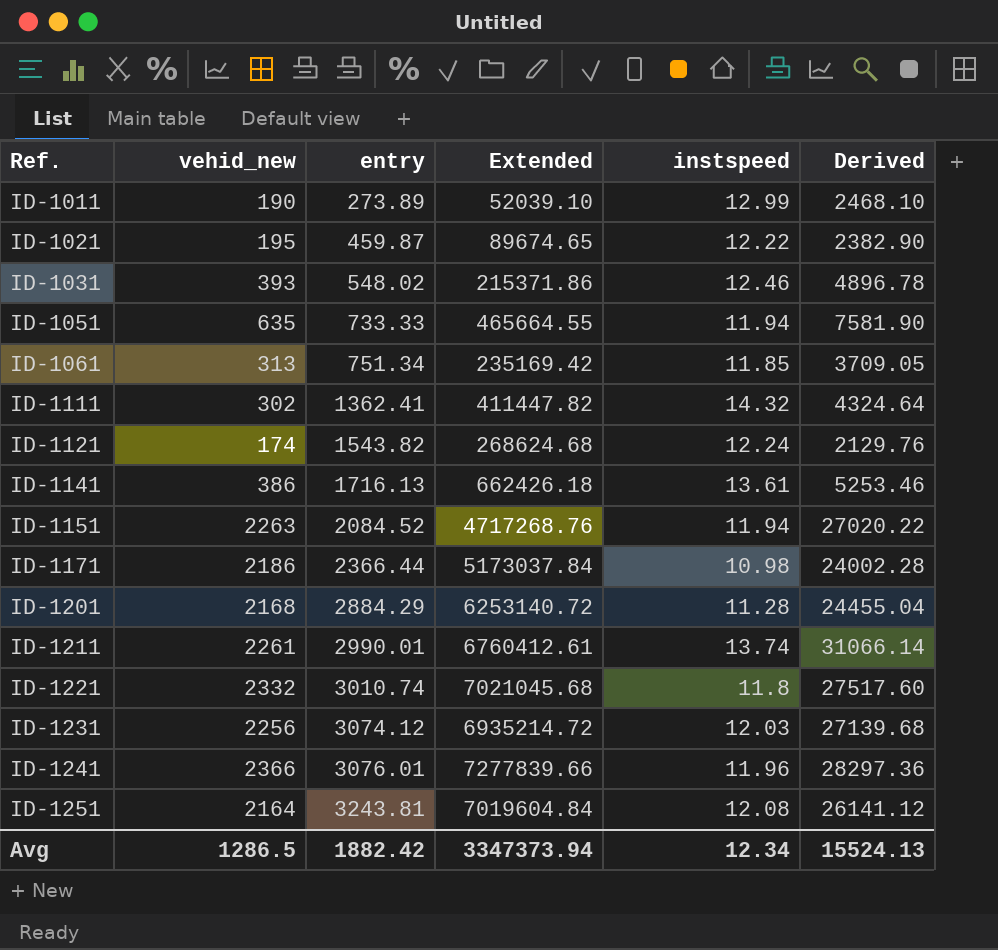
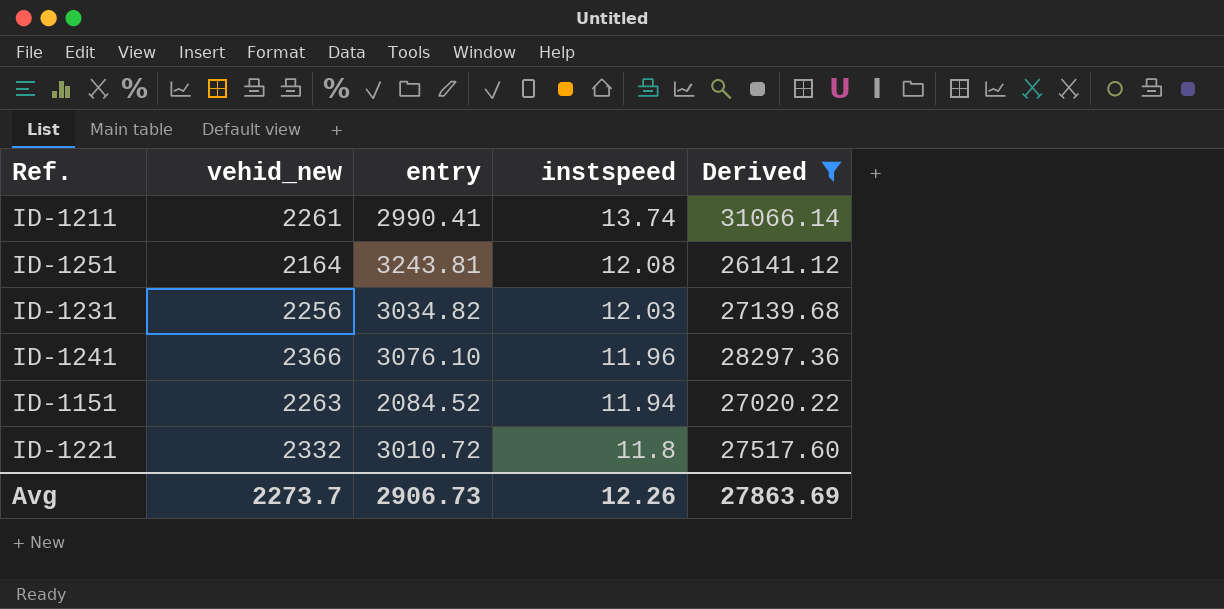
filter: none -> Derived >= 26141.12
row order: Ref. ascending -> instspeed descending
column Extended | formula: [vehid_new] * [entry] -> none
ID-1211 | entry: 2990.01 -> 2990.41
ID-1231 | entry: 3074.12 -> 3034.82
ID-1241 | entry: 3076.01 -> 3076.10
ID-1221 | entry: 3010.74 -> 3010.72
Avg | vehid_new: 1286.5 -> 2273.7
Avg | entry: 1882.42 -> 2906.73
Avg | instspeed: 12.34 -> 12.26
Avg | Derived: 15524.13 -> 27863.69

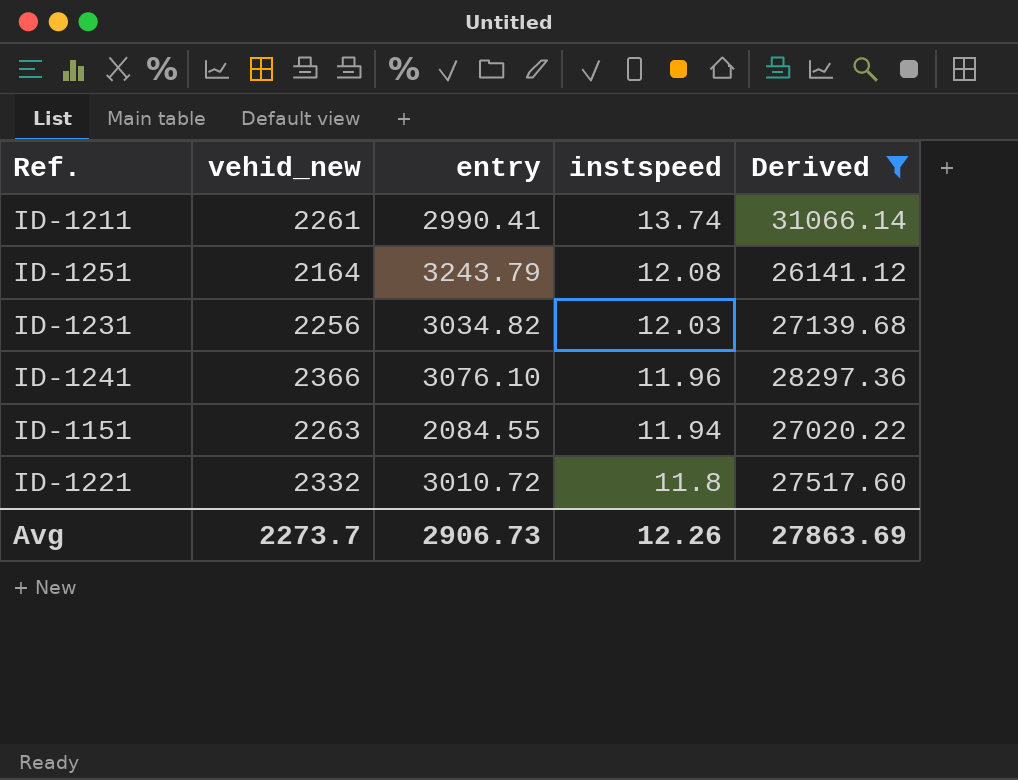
ID-1251 | entry: 3243.81 -> 3243.79
ID-1151 | entry: 2084.52 -> 2084.55

